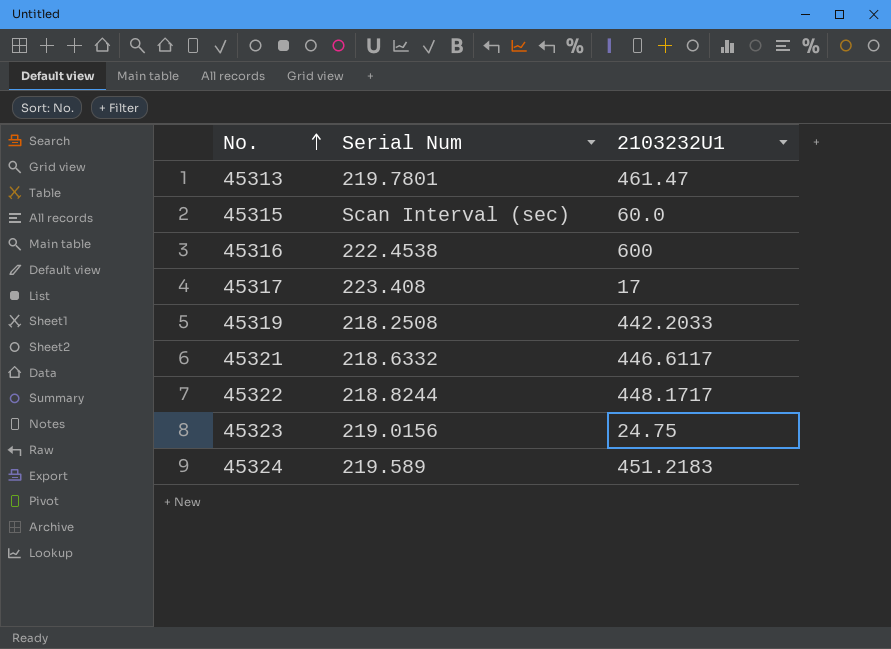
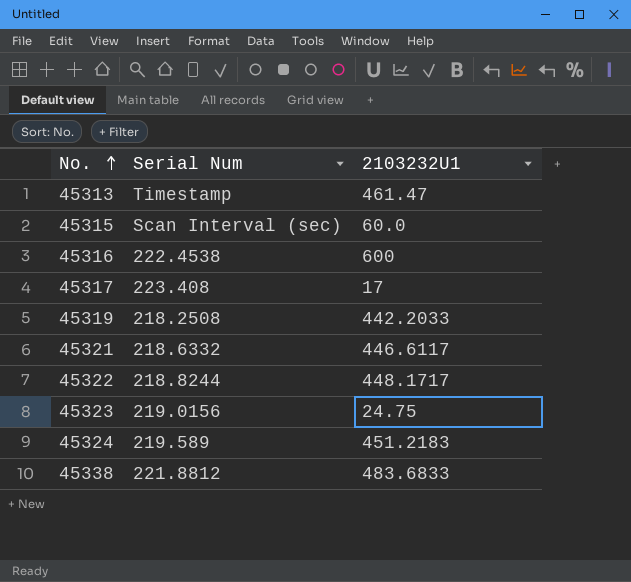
45313 | Serial Num: 219.7801 -> Timestamp
row 45338: none -> 221.8812 | 483.6833

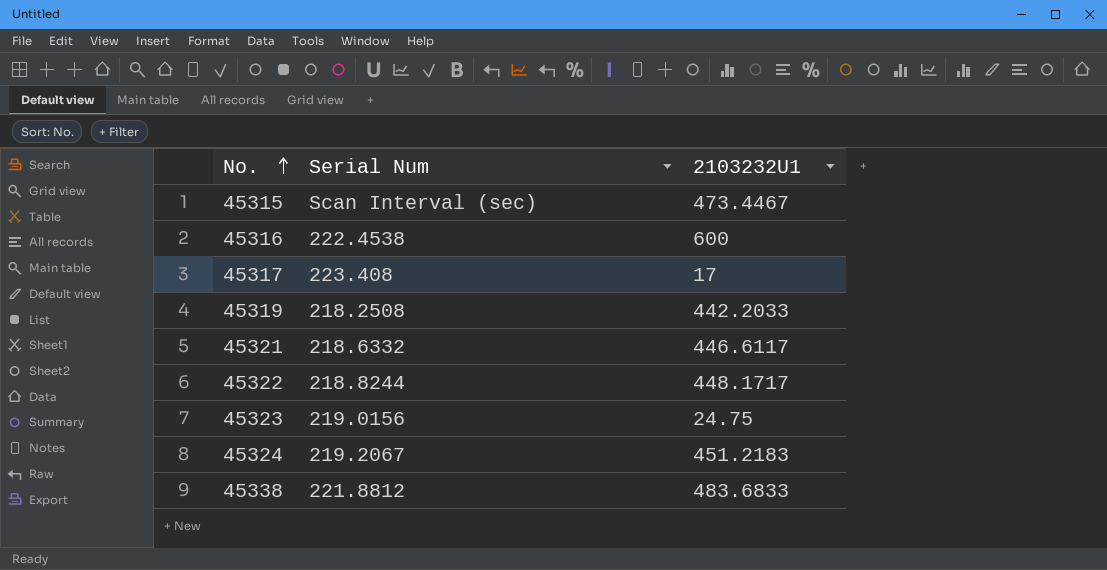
row 45313: Timestamp | 461.47 -> none
45315 | 2103232U1: 60.0 -> 473.4467
45324 | Serial Num: 219.589 -> 219.2067

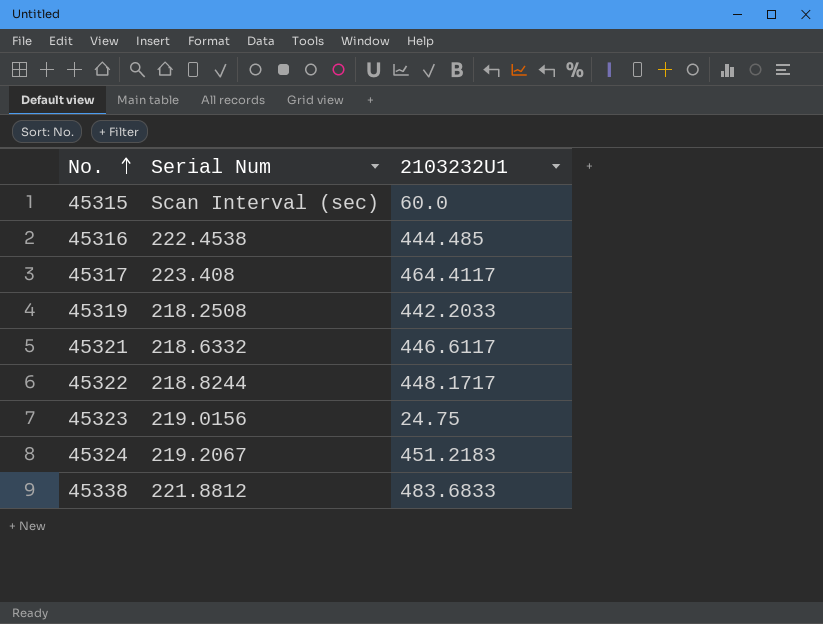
45315 | 2103232U1: 473.4467 -> 60.0
45316 | 2103232U1: 600 -> 444.485
45317 | 2103232U1: 17 -> 464.4117

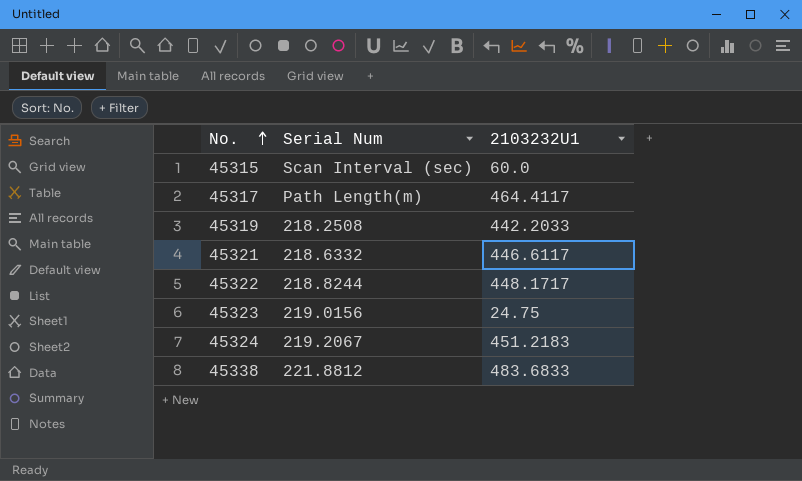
row 45316: 222.4538 | 444.485 -> none
45317 | Serial Num: 223.408 -> Path Length(m)

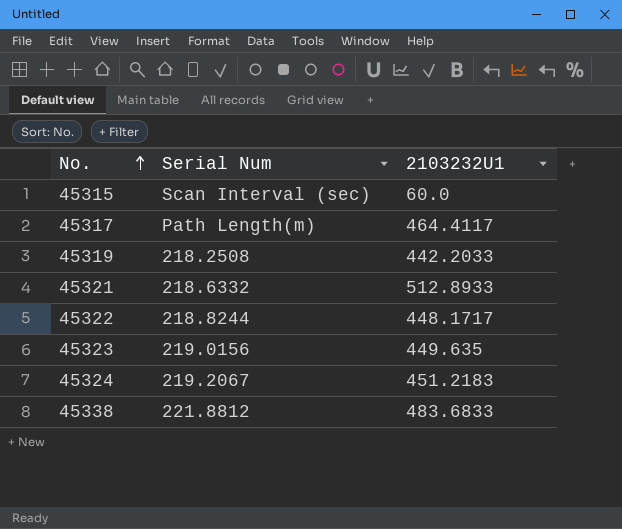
45321 | 2103232U1: 446.6117 -> 512.8933
45323 | 2103232U1: 24.75 -> 449.635

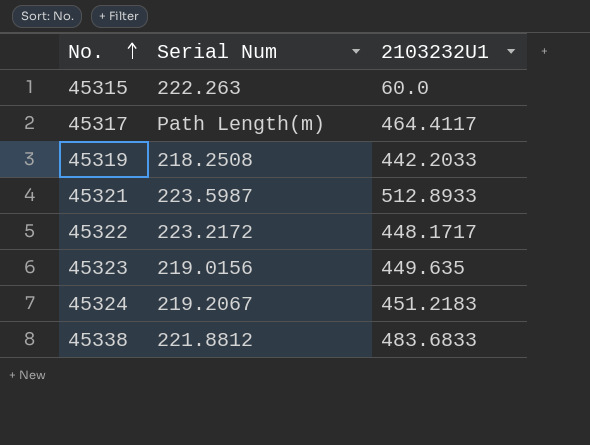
45315 | Serial Num: Scan Interval (sec) -> 222.263
45321 | Serial Num: 218.6332 -> 223.5987
45322 | Serial Num: 218.8244 -> 223.2172

